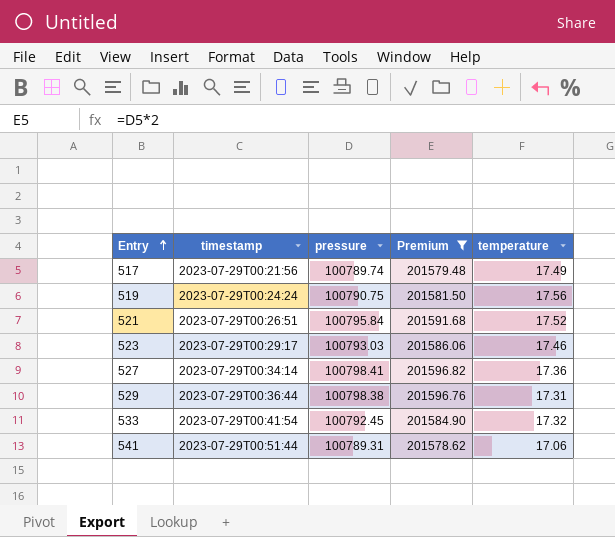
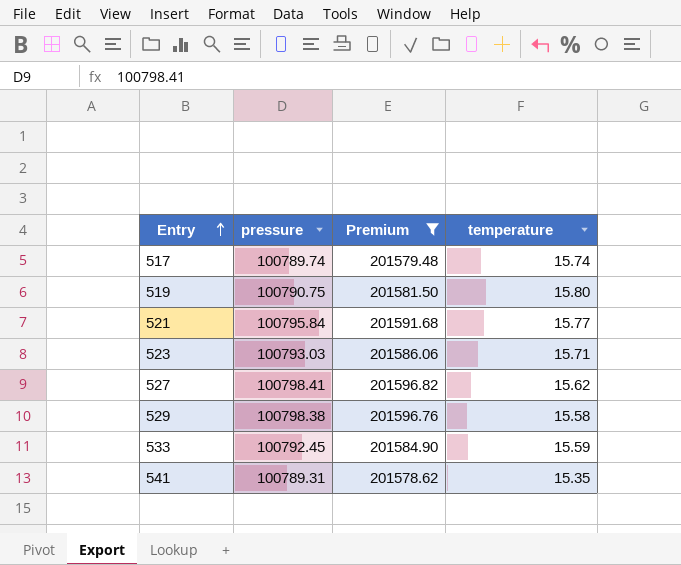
column timestamp | position: 2 -> none
517 | temperature: 17.49 -> 15.74
519 | temperature: 17.56 -> 15.80
521 | temperature: 17.52 -> 15.77
523 | temperature: 17.46 -> 15.71
527 | temperature: 17.36 -> 15.62
529 | temperature: 17.31 -> 15.58
533 | temperature: 17.32 -> 15.59
541 | temperature: 17.06 -> 15.35

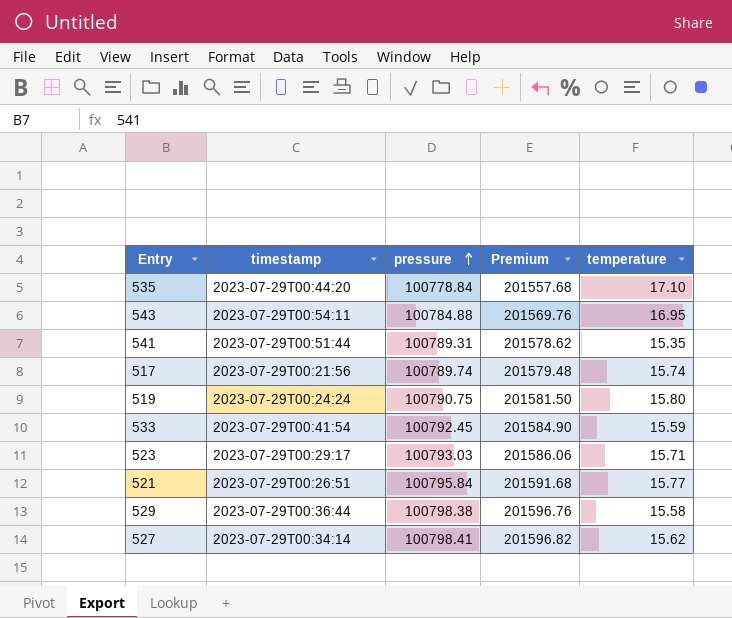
filter: Premium >= 201578.62 -> none
row order: Entry ascending -> pressure ascending
column timestamp | position: none -> 2

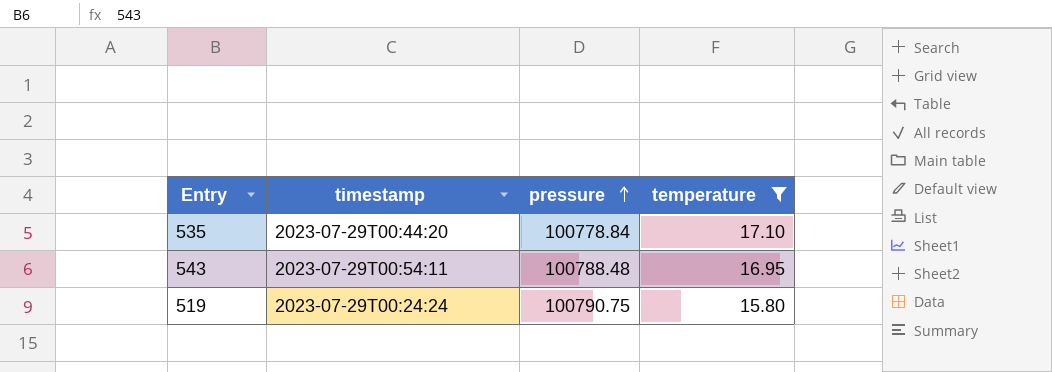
filter: none -> temperature >= 15.80
column Premium | formula: [pressure] * 2 -> none
543 | pressure: 100784.88 -> 100788.48

